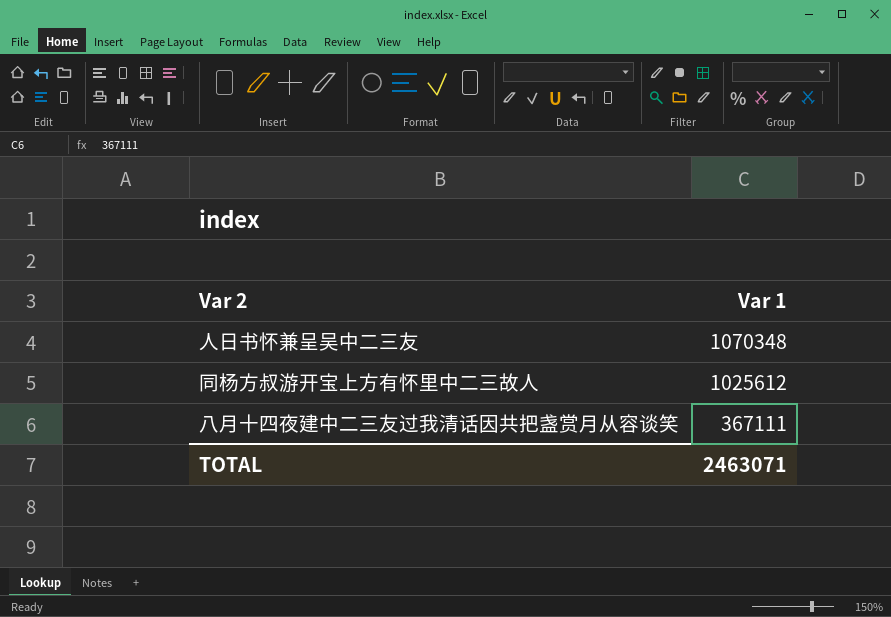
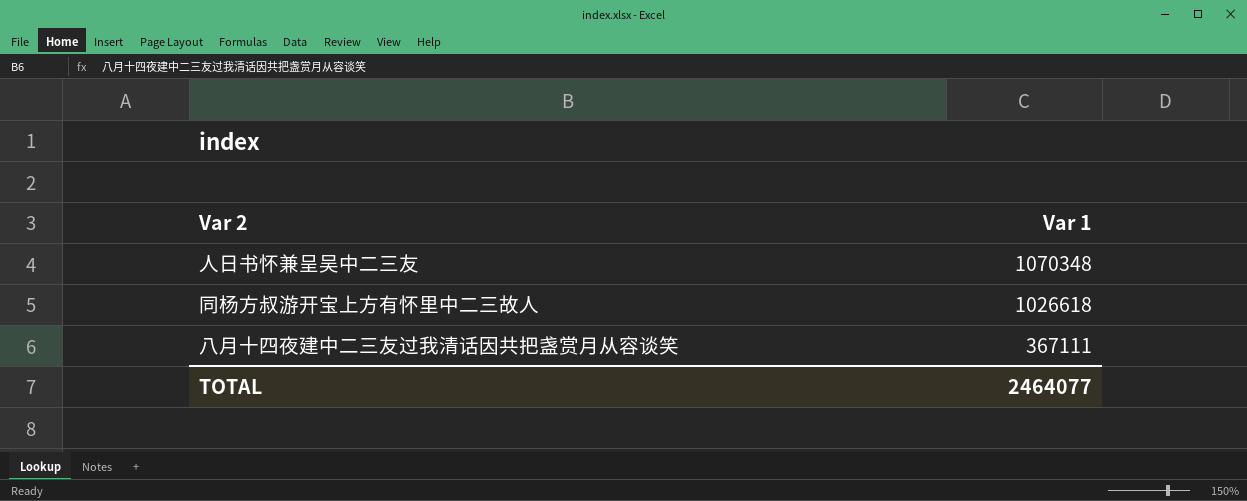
同杨方叔游开宝上方有怀里中二三故人 | Var 1: 1025612 -> 1026618
TOTAL | Var 1: 2463071 -> 2464077

